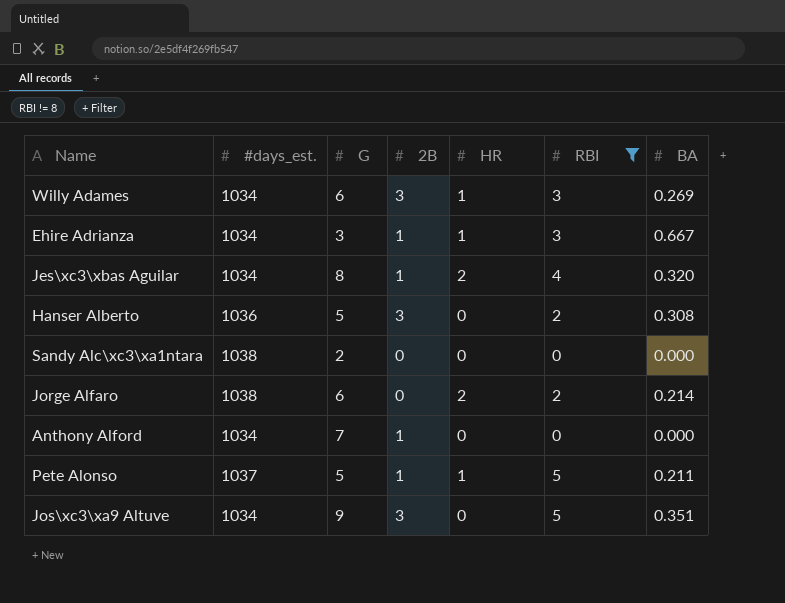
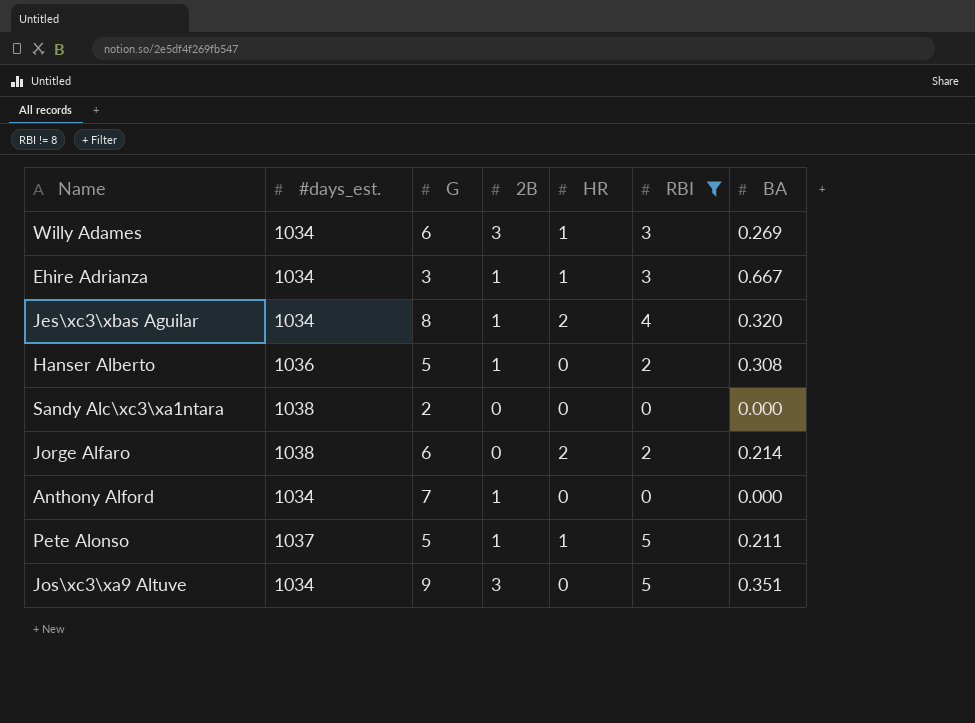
Hanser Alberto | 2B: 3 -> 1

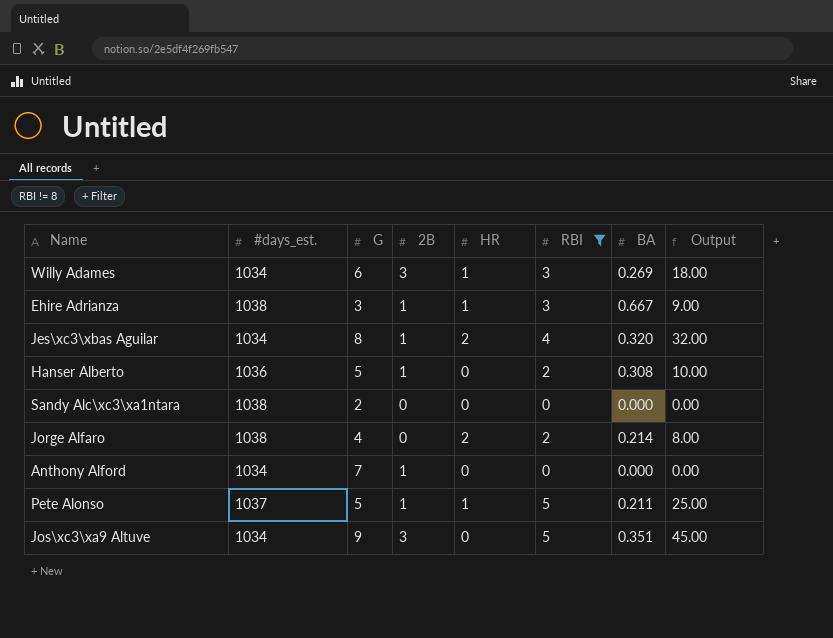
column Output | formula: none -> [G] * [RBI]
Ehire Adrianza | #days_est.: 1034 -> 1038
Jorge Alfaro | G: 6 -> 4

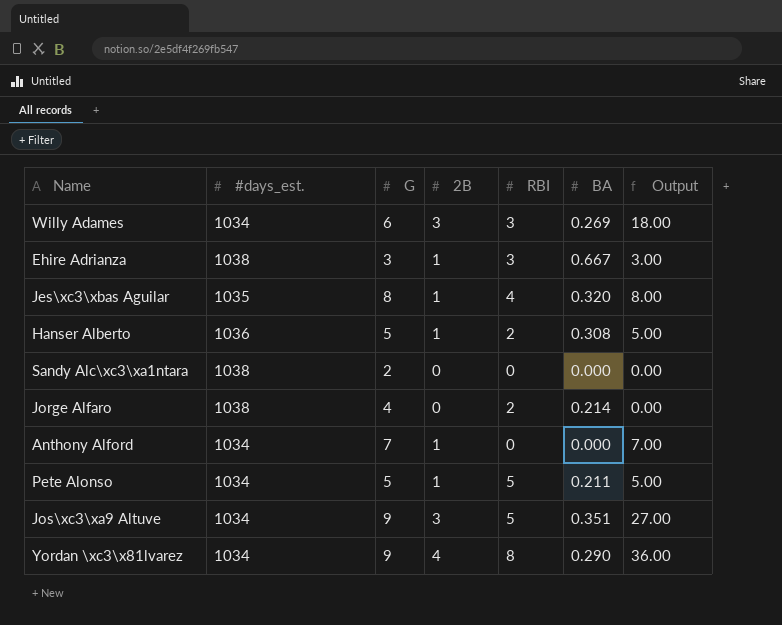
filter: RBI != 8 -> none
column HR | position: 5 -> none
column Output | formula: [G] * [RBI] -> [G] * [2B]
Jes\xc3\xbas Aguilar | #days_est.: 1034 -> 1035
Pete Alonso | #days_est.: 1037 -> 1034

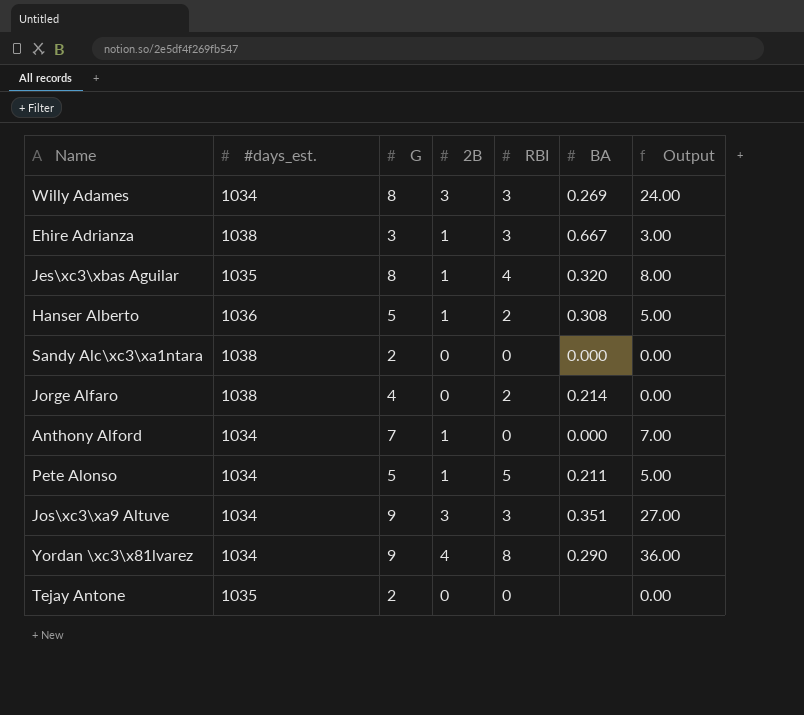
Willy Adames | G: 6 -> 8
Willy Adames | Output: 18.00 -> 24.00
Jos\xc3\xa9 Altuve | RBI: 5 -> 3
row Tejay Antone: none -> 1035 | 2 | 0 | 0 | none | 0.00

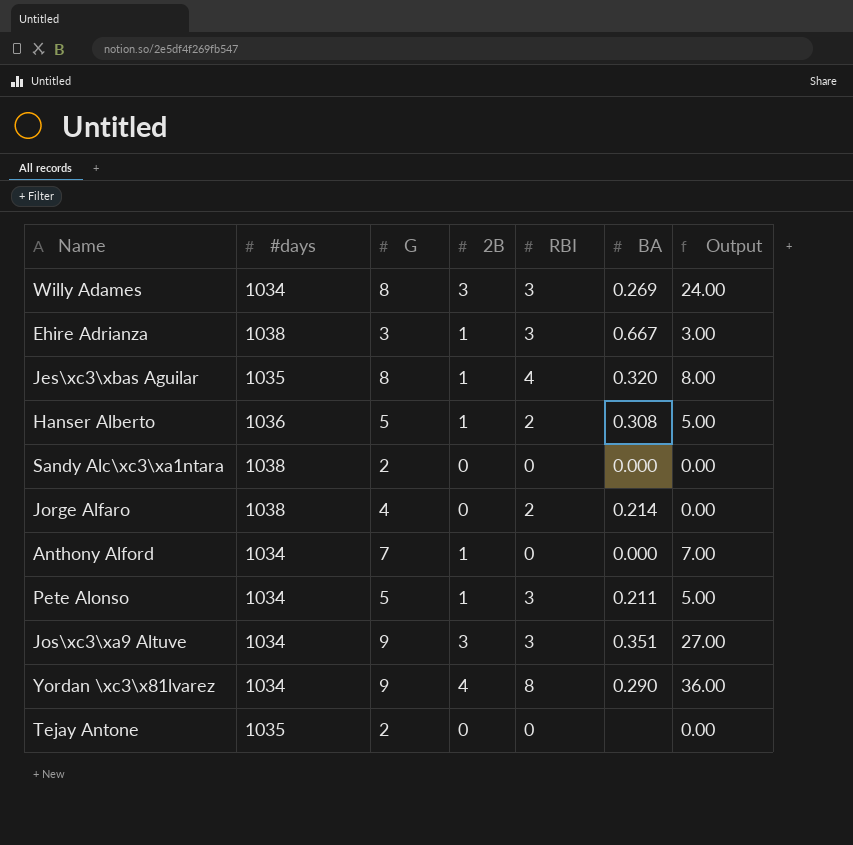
column name: #days_est. -> #days
Pete Alonso | RBI: 5 -> 3

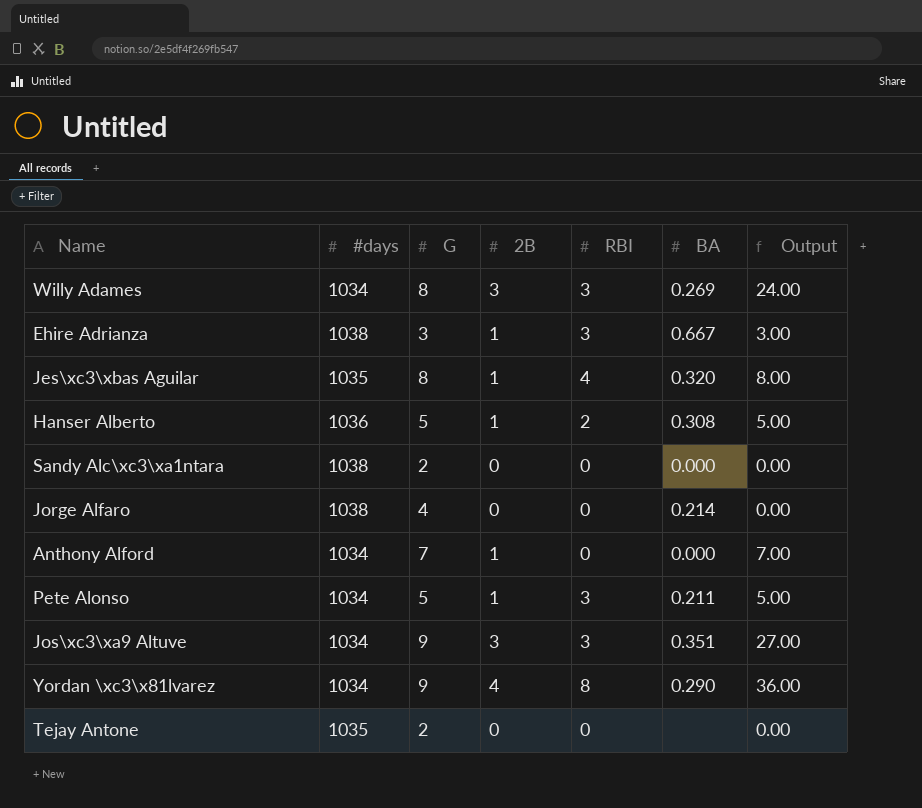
Jorge Alfaro | RBI: 2 -> 0

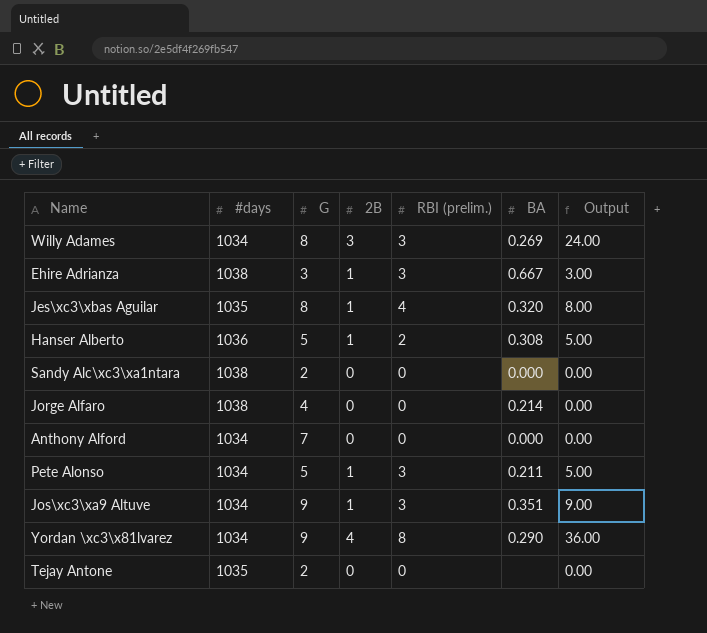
column name: RBI -> RBI (prelim.)
Anthony Alford | 2B: 1 -> 0
Anthony Alford | Output: 7.00 -> 0.00
Jos\xc3\xa9 Altuve | 2B: 3 -> 1
Jos\xc3\xa9 Altuve | Output: 27.00 -> 9.00

